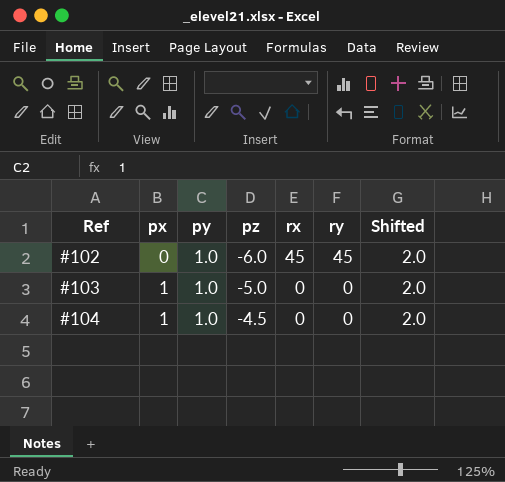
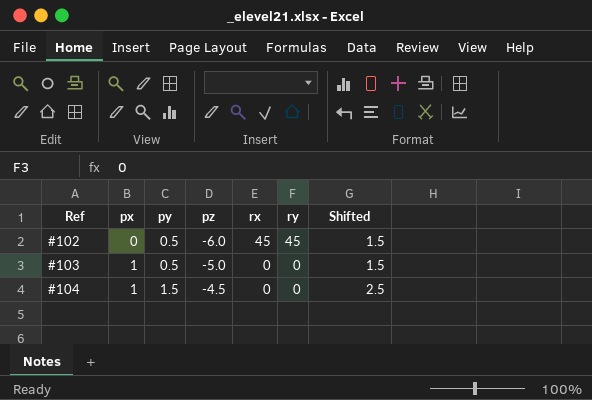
#102 | py: 1.0 -> 0.5
#102 | Shifted: 2.0 -> 1.5
#103 | py: 1.0 -> 0.5
#103 | Shifted: 2.0 -> 1.5
#104 | py: 1.0 -> 1.5
#104 | Shifted: 2.0 -> 2.5

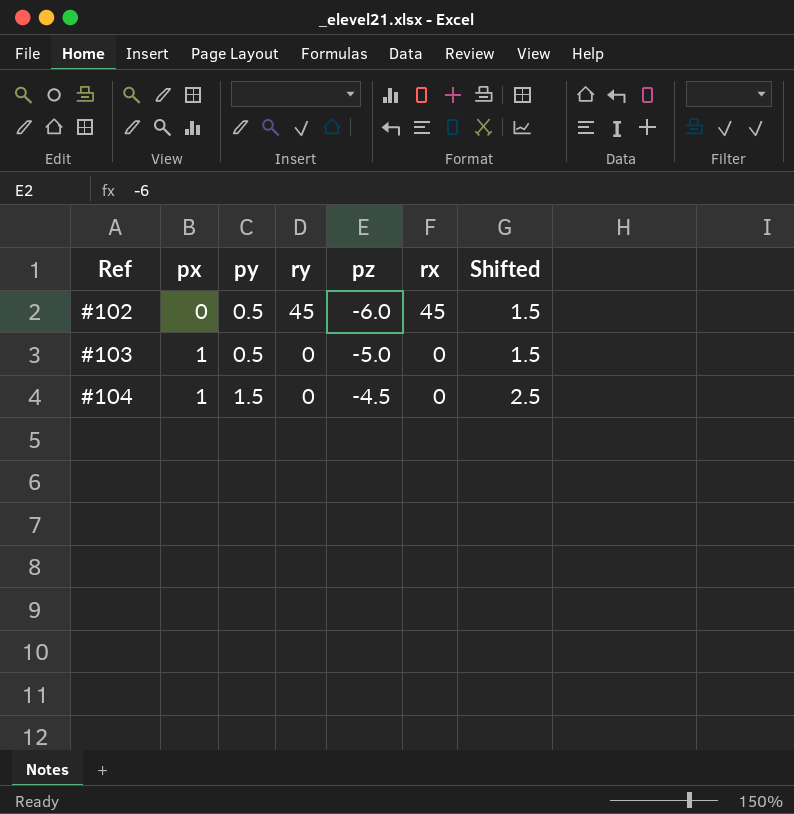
column ry | position: 6 -> 4

